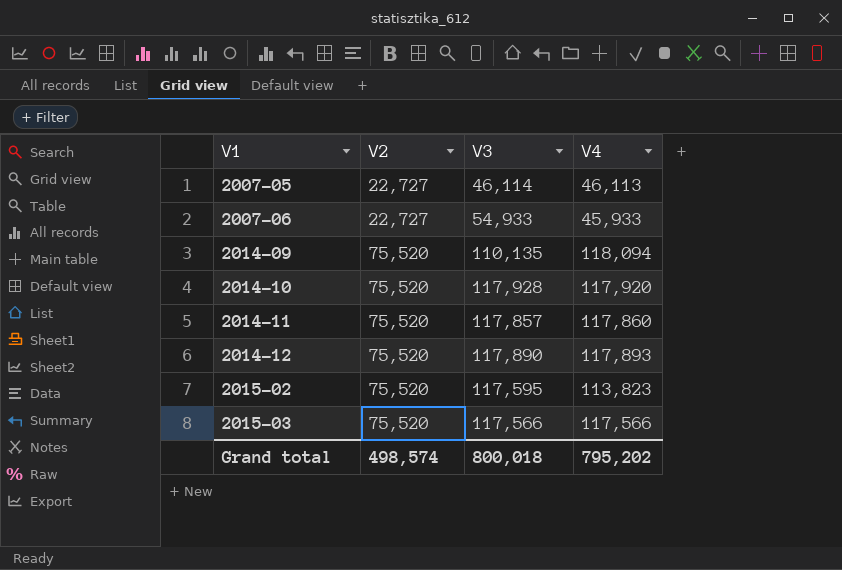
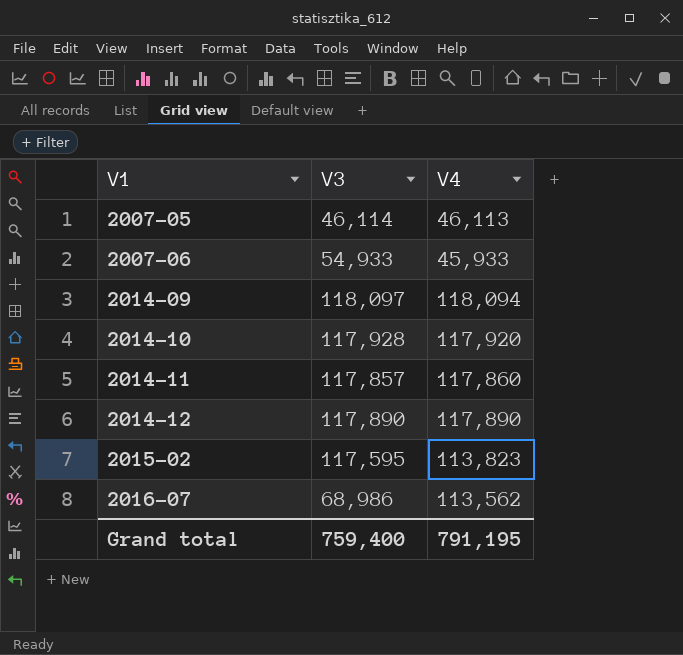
column V2 | position: 2 -> none
row 2015-03: 75,520 | 117,566 | 117,566 -> none
2014-09 | V3: 110,135 -> 118,097
2014-12 | V4: 117,893 -> 117,890
row 2016-07: none -> 68,986 | 113,562
Grand total | V3: 800,018 -> 759,400
Grand total | V4: 795,202 -> 791,195

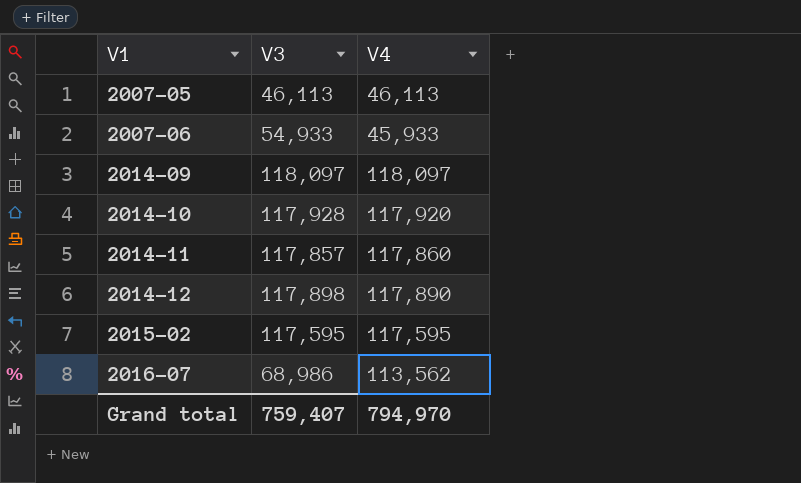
2007-05 | V3: 46,114 -> 46,113
2014-09 | V4: 118,094 -> 118,097
2014-12 | V3: 117,890 -> 117,898
2015-02 | V4: 113,823 -> 117,595
Grand total | V3: 759,400 -> 759,407
Grand total | V4: 791,195 -> 794,970

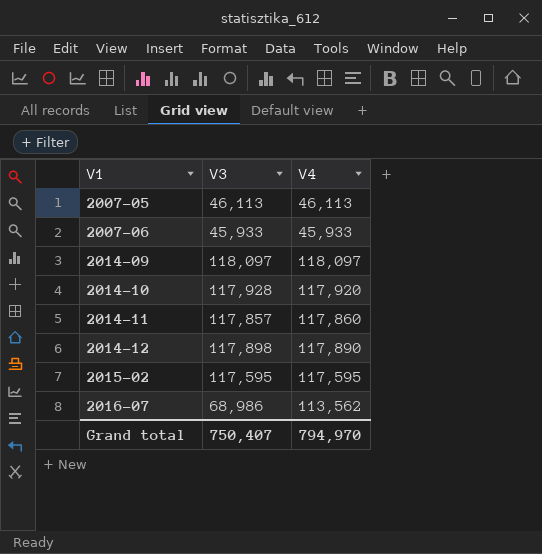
2007-06 | V3: 54,933 -> 45,933
Grand total | V3: 759,407 -> 750,407

